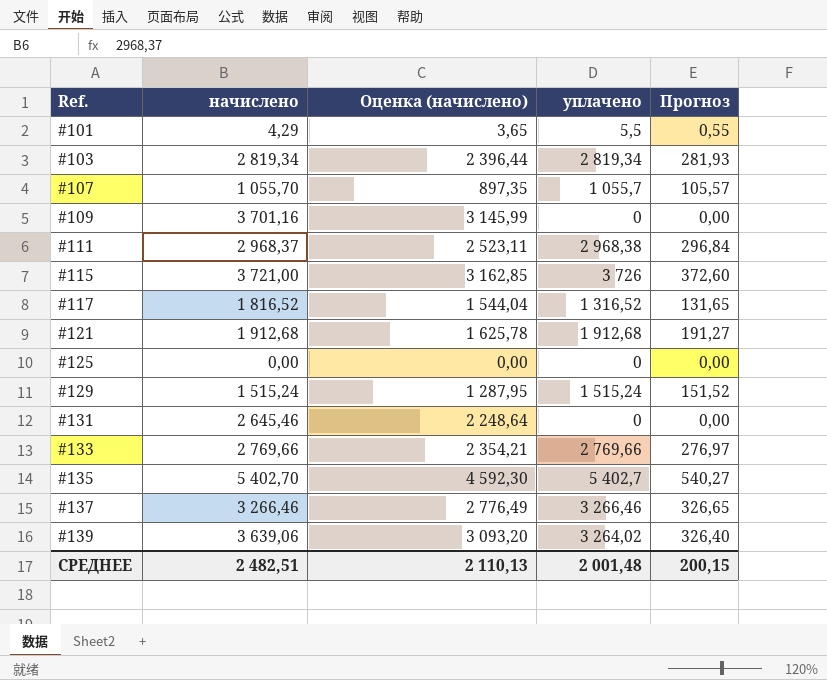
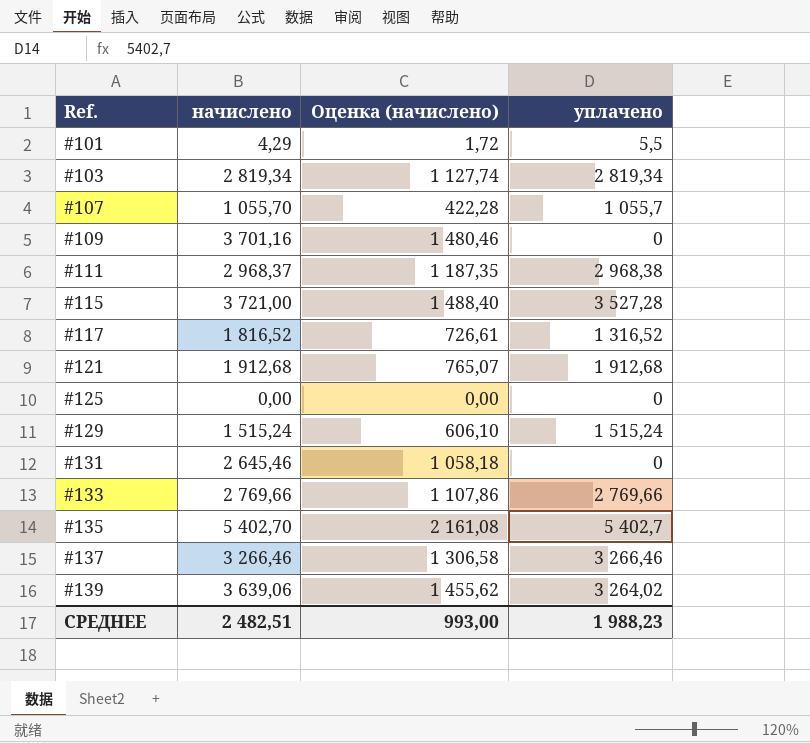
column Прогноз | formula: [уплачено] * 0,1 -> none
column Оценка (начислено) | formula: [начислено] * 0,85 -> [начислено] * 0,4
#115 | уплачено: 3 726 -> 3 527,28
СРЕДНЕЕ | Оценка (начислено): 2 110,13 -> 993,00
СРЕДНЕЕ | уплачено: 2 001,48 -> 1 988,23

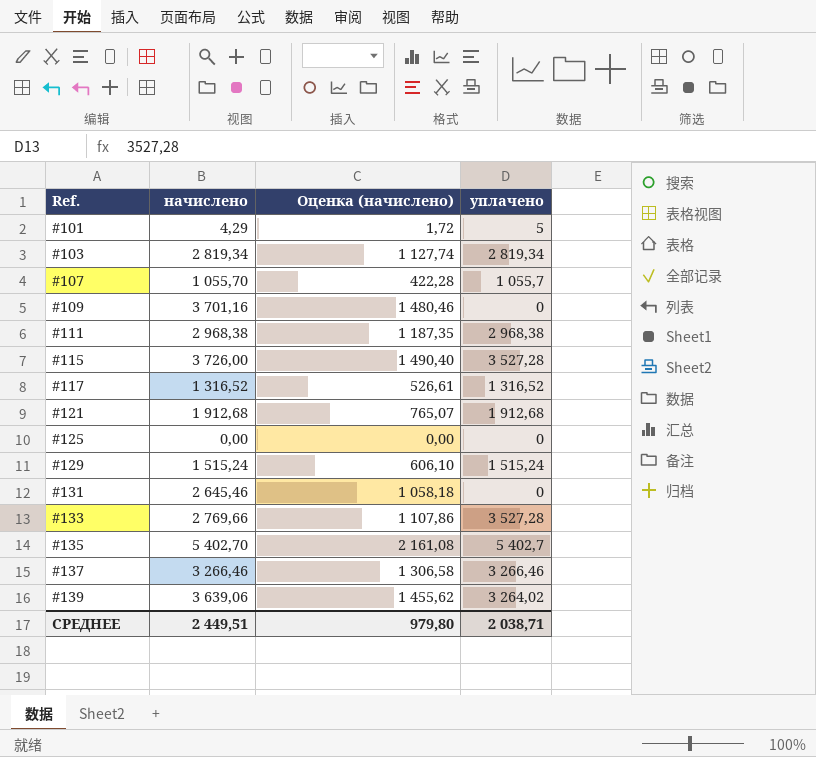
#101 | уплачено: 5,5 -> 5
#111 | начислено: 2 968,37 -> 2 968,38
#115 | начислено: 3 721,00 -> 3 726,00
#115 | Оценка (начислено): 1 488,40 -> 1 490,40
#117 | начислено: 1 816,52 -> 1 316,52
#117 | Оценка (начислено): 726,61 -> 526,61
#133 | уплачено: 2 769,66 -> 3 527,28
СРЕДНЕЕ | начислено: 2 482,51 -> 2 449,51
СРЕДНЕЕ | Оценка (начислено): 993,00 -> 979,80
СРЕДНЕЕ | уплачено: 1 988,23 -> 2 038,71

